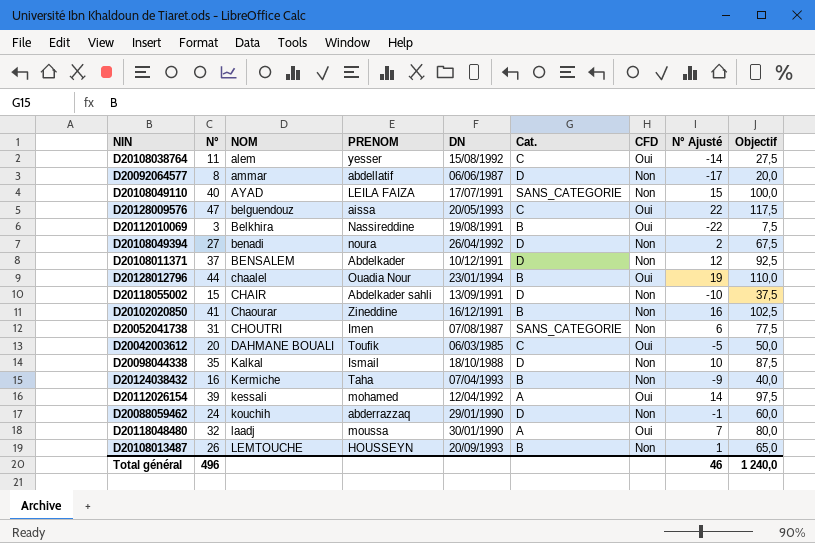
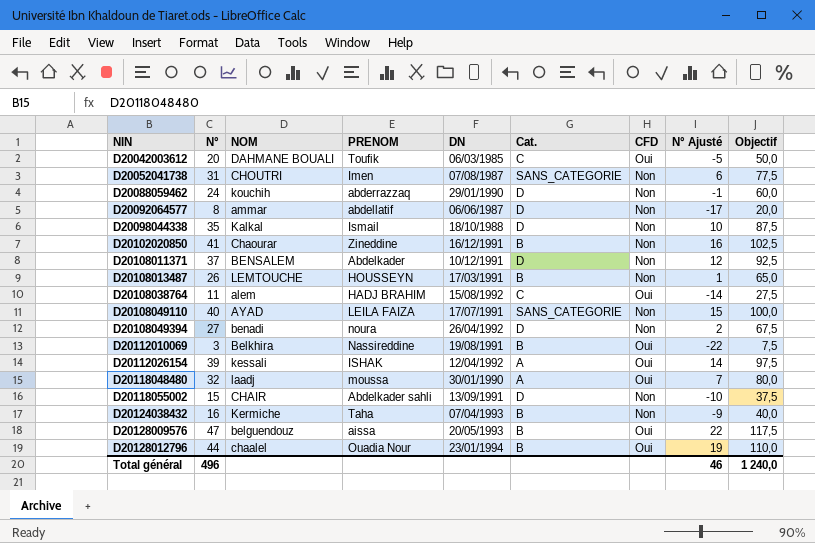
row order: NOM ascending -> NIN ascending
D20108013487 | DN: 20/09/1993 -> 17/03/1991
D20108038764 | PRENOM: yesser -> HADJ BRAHIM
D20112026154 | PRENOM: mohamed -> ISHAK
D20128009576 | Cat.: C -> B

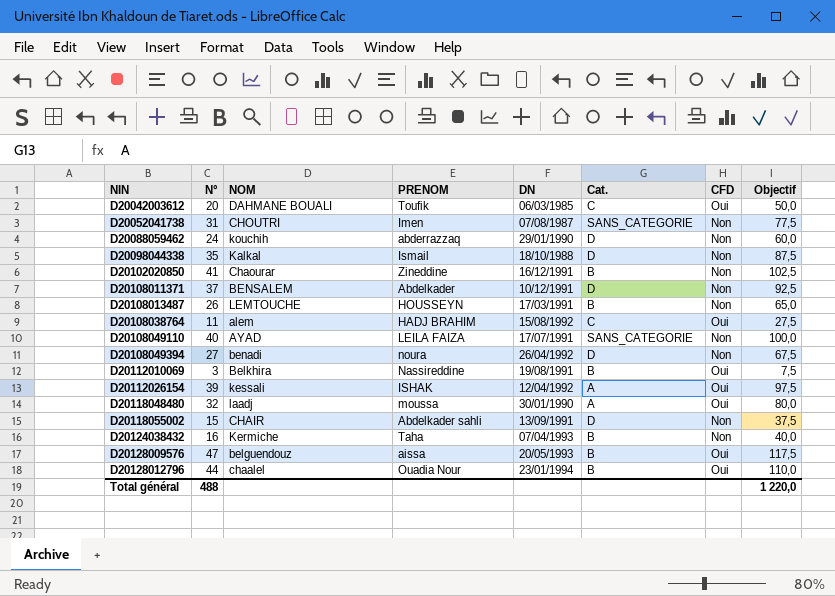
column N° Ajusté | formula: [N°] - 25 -> none
row D20092064577: 8 | ammar | abdellatif | 06/06/1987 | D | Non | -17 | 20,0 -> none
Total général | N°: 496 -> 488
Total général | Objectif: 1 240,0 -> 1 220,0

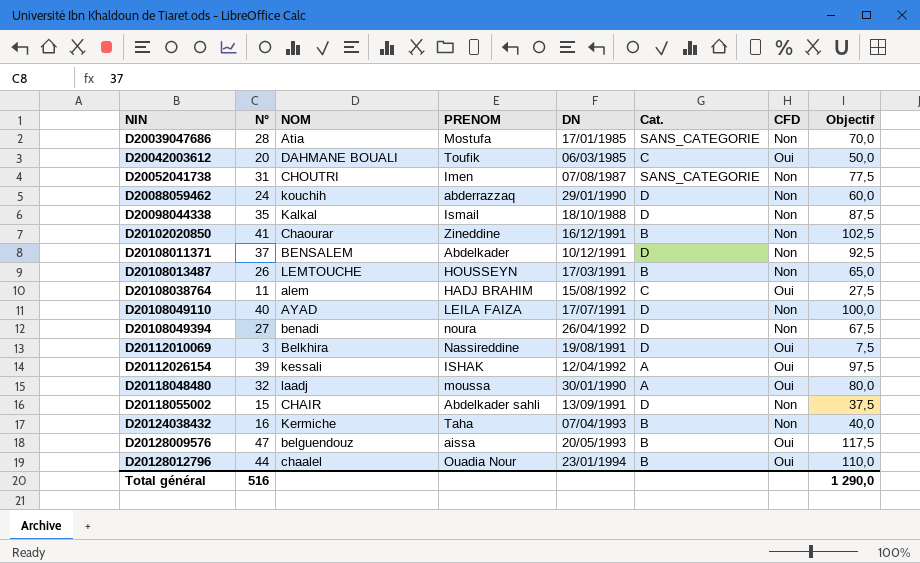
row D20039047686: none -> 28 | Atia | Mostufa | 17/01/1985 | SANS_CATEGORIE | Non | 70,0
D20108049110 | Cat.: SANS_CATEGORIE -> D
D20112010069 | Cat.: B -> D
Total général | N°: 488 -> 516
Total général | Objectif: 1 220,0 -> 1 290,0

